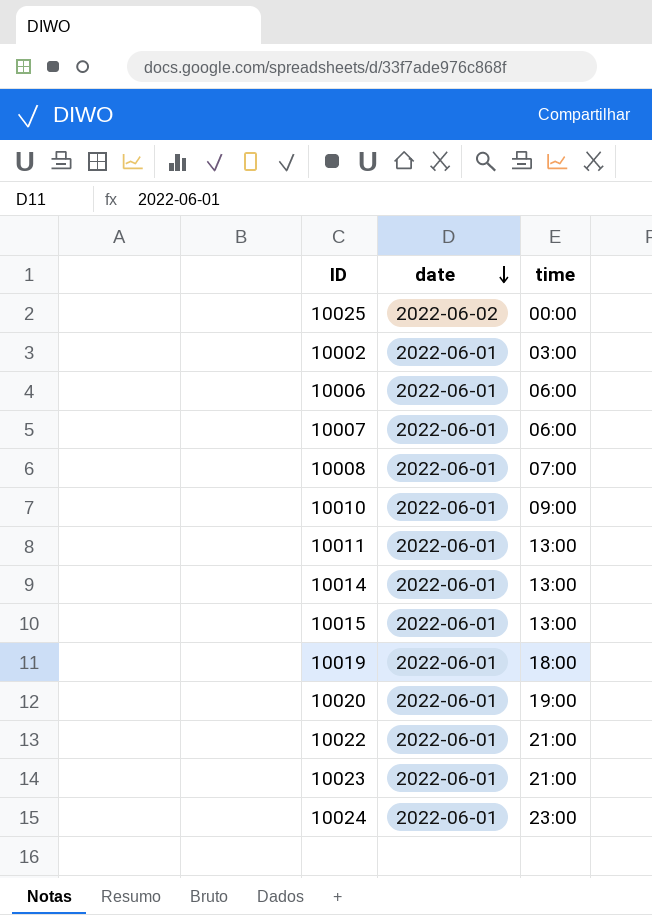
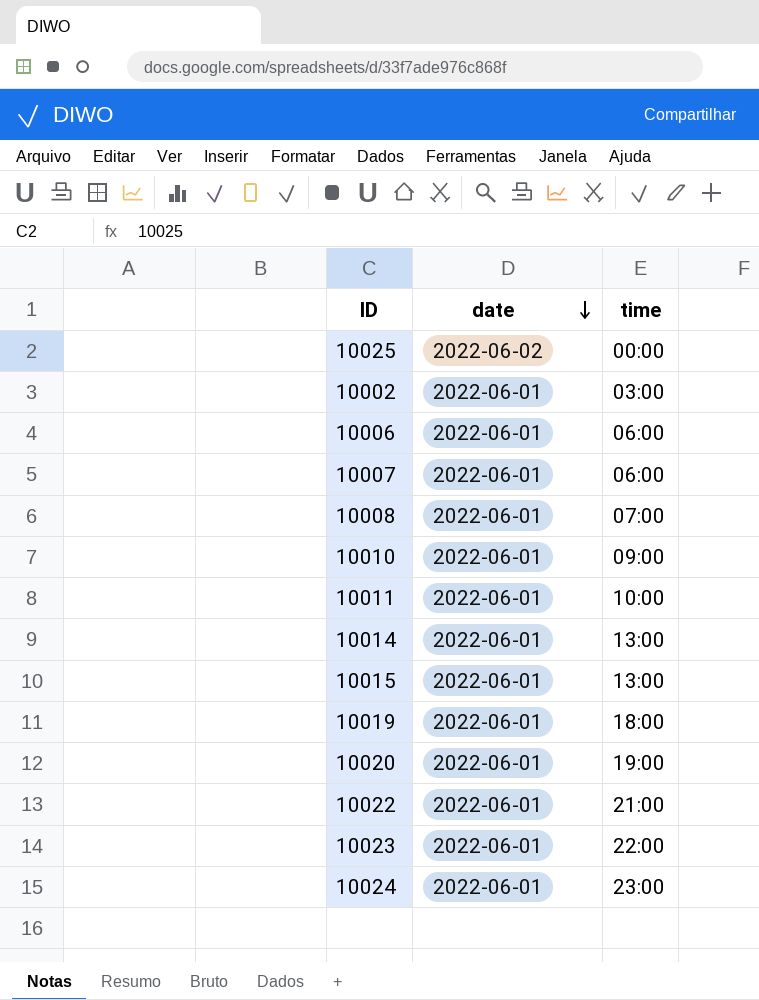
10011 | time: 13:00 -> 10:00
10023 | time: 21:00 -> 22:00

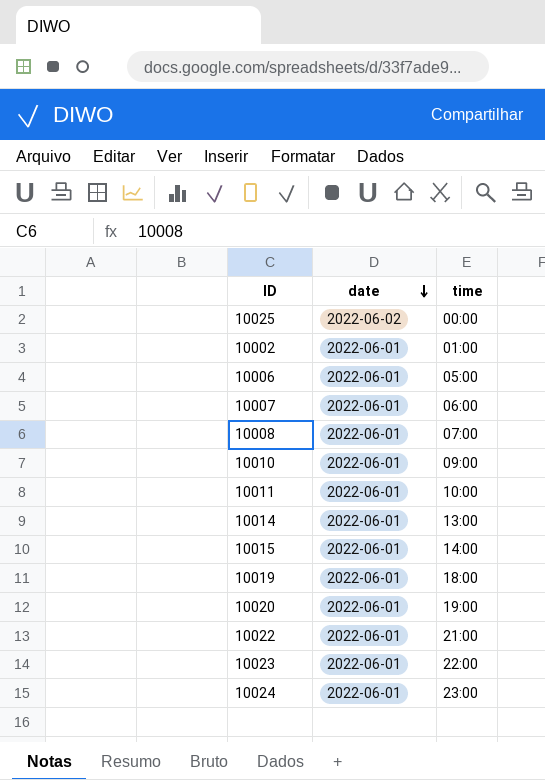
10002 | time: 03:00 -> 01:00
10006 | time: 06:00 -> 05:00
10015 | time: 13:00 -> 14:00

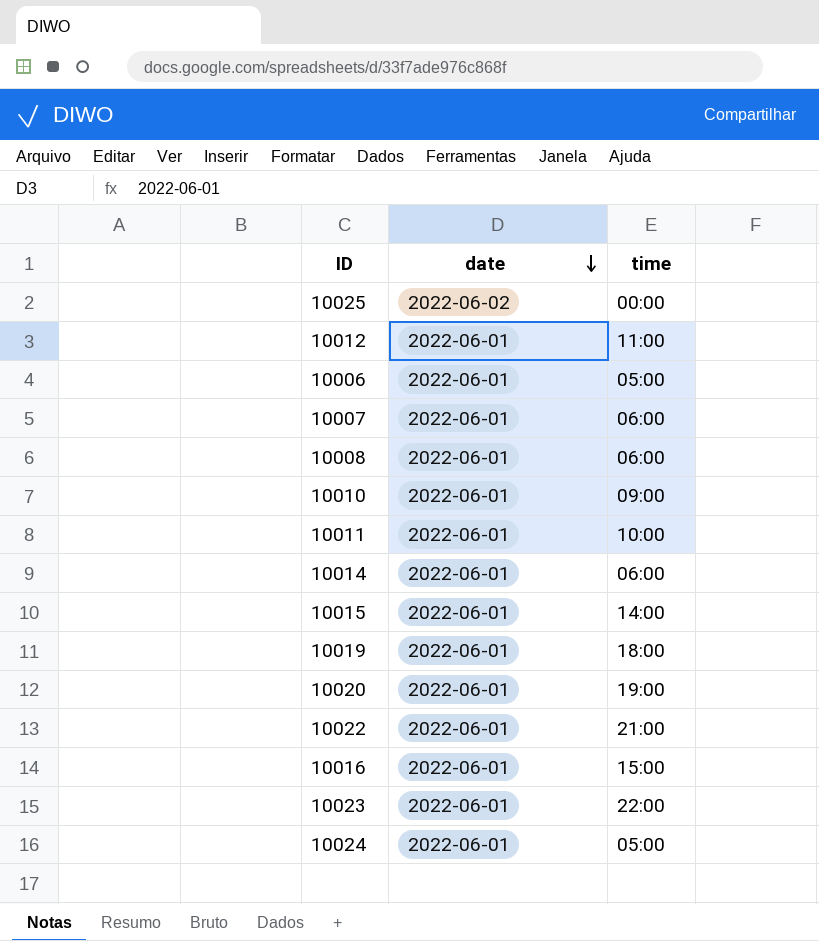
row 10002: 2022-06-01 | 01:00 -> none
row 10012: none -> 2022-06-01 | 11:00
10008 | time: 07:00 -> 06:00
10014 | time: 13:00 -> 06:00
row 10016: none -> 2022-06-01 | 15:00
10024 | time: 23:00 -> 05:00

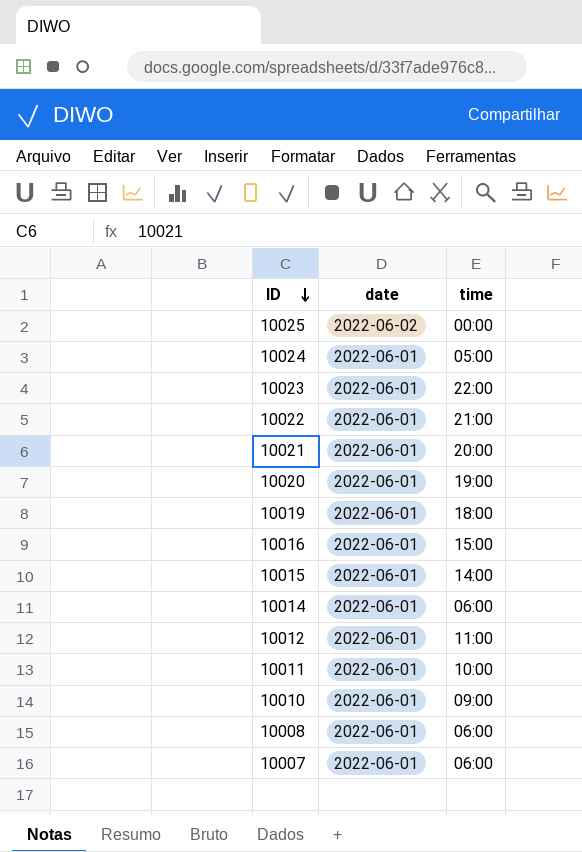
row order: date descending -> ID descending
row 10006: 2022-06-01 | 05:00 -> none
row 10021: none -> 2022-06-01 | 20:00

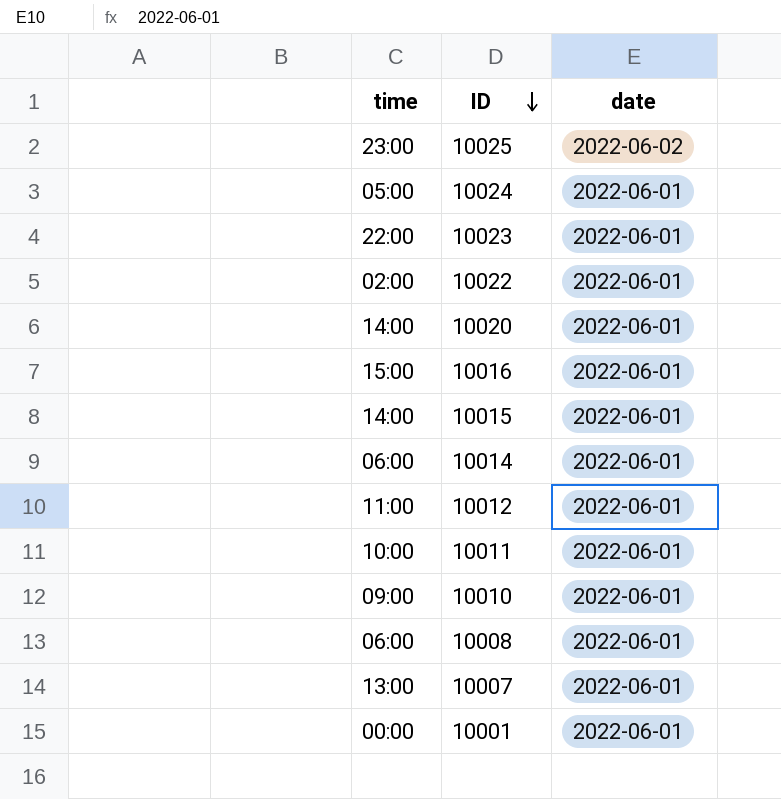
column time | position: 3 -> 1
row 10021: 2022-06-01 | 20:00 -> none
row 10019: 2022-06-01 | 18:00 -> none
10025 | time: 00:00 -> 23:00
10022 | time: 21:00 -> 02:00
10020 | time: 19:00 -> 14:00
10007 | time: 06:00 -> 13:00
row 10001: none -> 00:00 | 2022-06-01

